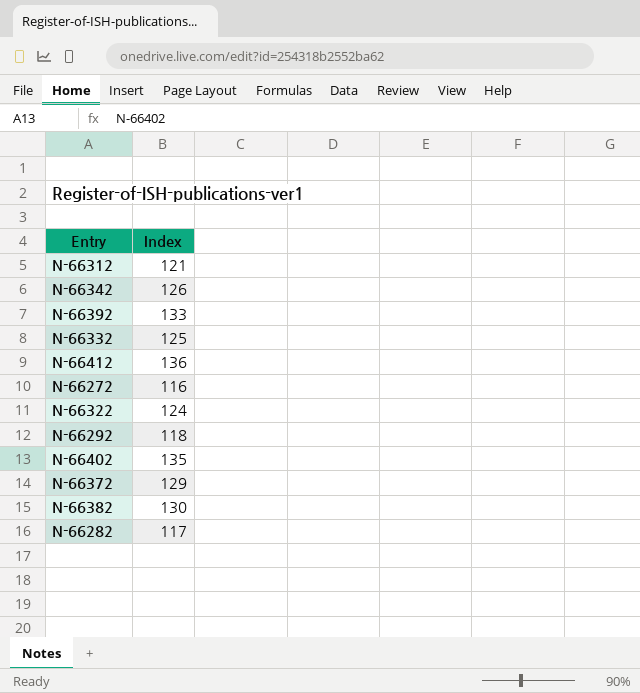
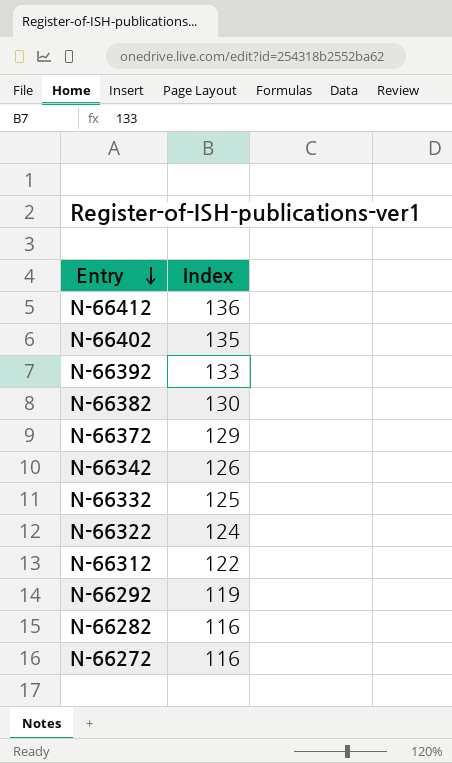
row order: none -> Entry descending
N-66312 | Index: 121 -> 122
N-66292 | Index: 118 -> 119
N-66282 | Index: 117 -> 116

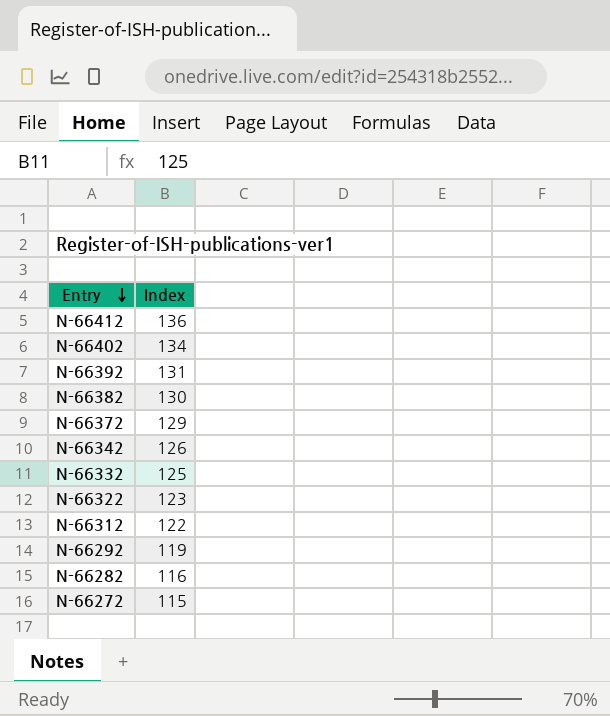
N-66402 | Index: 135 -> 134
N-66392 | Index: 133 -> 131
N-66322 | Index: 124 -> 123
N-66272 | Index: 116 -> 115

